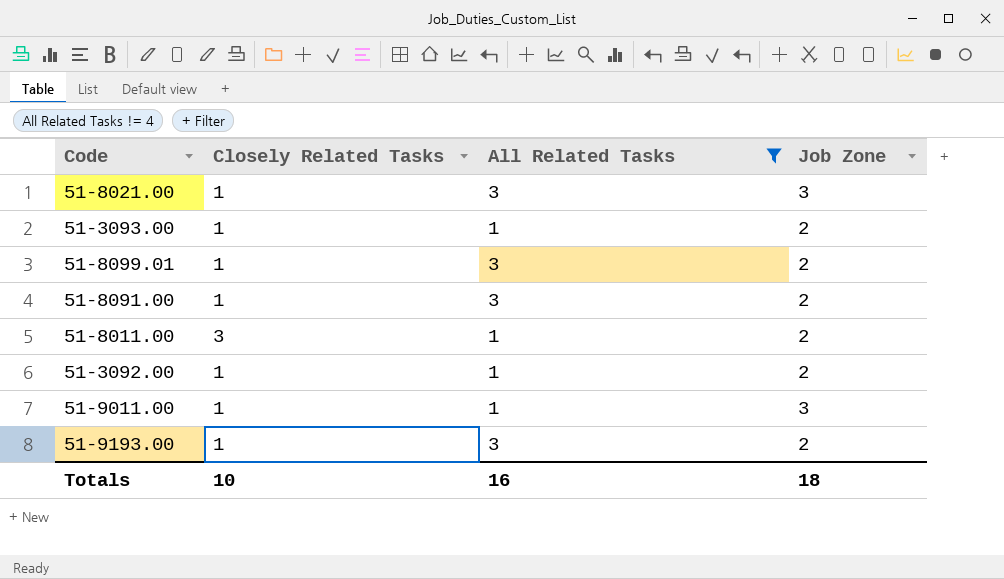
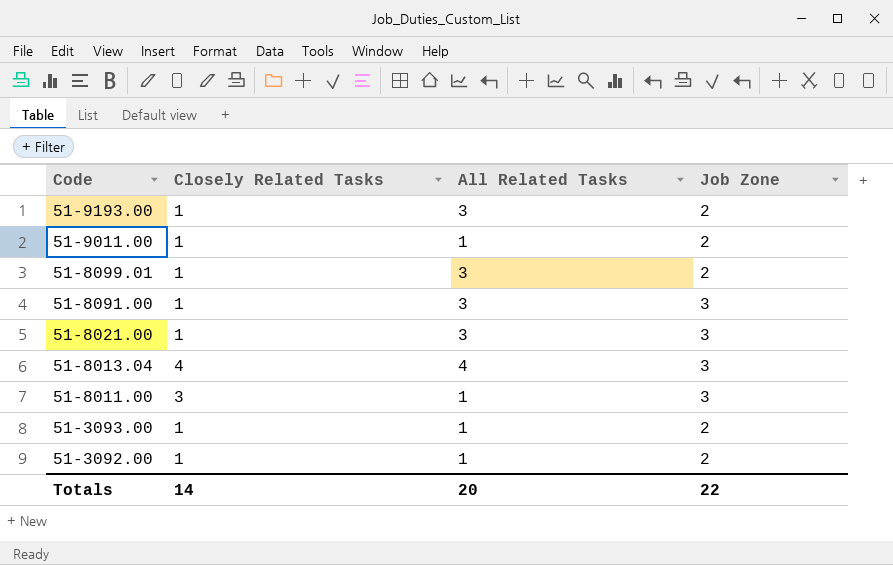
filter: All Related Tasks != 4 -> none
row order: none -> Code descending
51-9011.00 | Job Zone: 3 -> 2
51-8091.00 | Job Zone: 2 -> 3
51-8011.00 | Job Zone: 2 -> 3
Totals | Closely Related Tasks: 10 -> 14
Totals | All Related Tasks: 16 -> 20
Totals | Job Zone: 18 -> 22

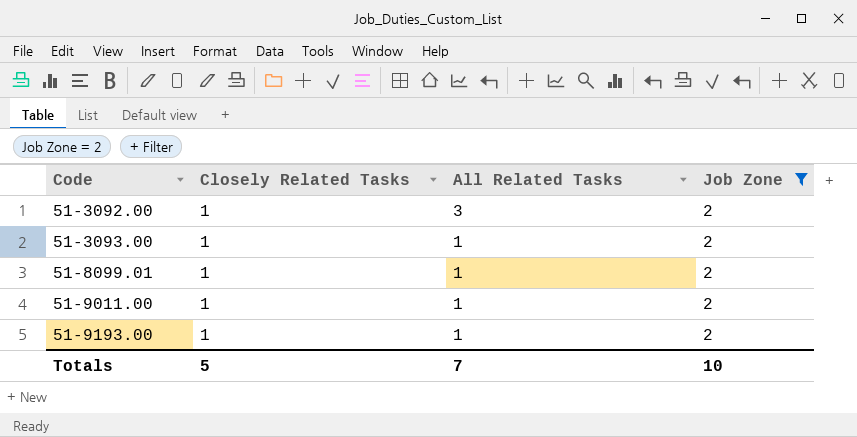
filter: none -> Job Zone = 2
row order: Code descending -> Code ascending
51-3092.00 | All Related Tasks: 1 -> 3
51-8099.01 | All Related Tasks: 3 -> 1
51-9193.00 | All Related Tasks: 3 -> 1
Totals | Closely Related Tasks: 14 -> 5
Totals | All Related Tasks: 20 -> 7
Totals | Job Zone: 22 -> 10

